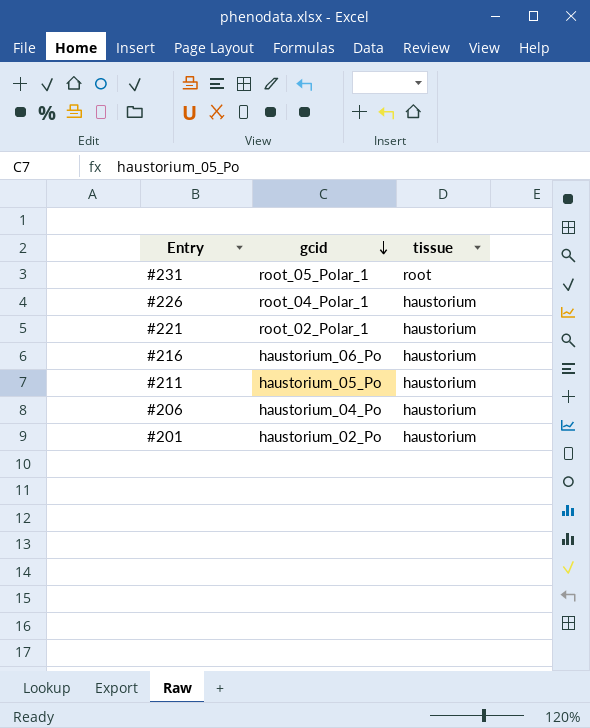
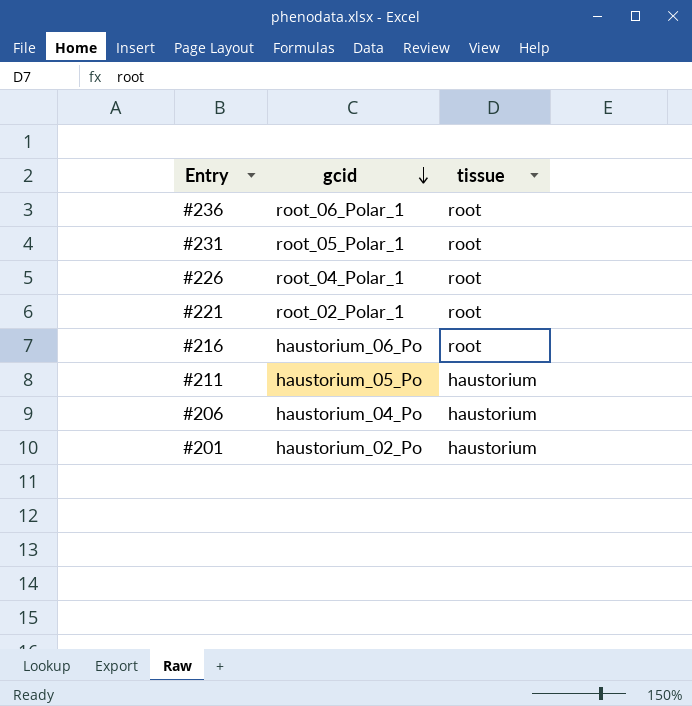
row #236: none -> root_06_Polar_1 | root
#226 | tissue: haustorium -> root
#221 | tissue: haustorium -> root
#216 | tissue: haustorium -> root

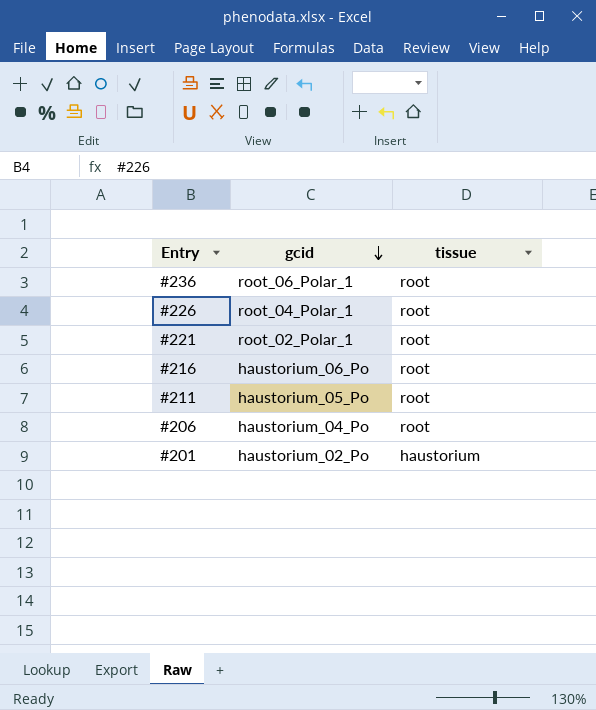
row #231: root_05_Polar_1 | root -> none
#211 | tissue: haustorium -> root
#206 | tissue: haustorium -> root

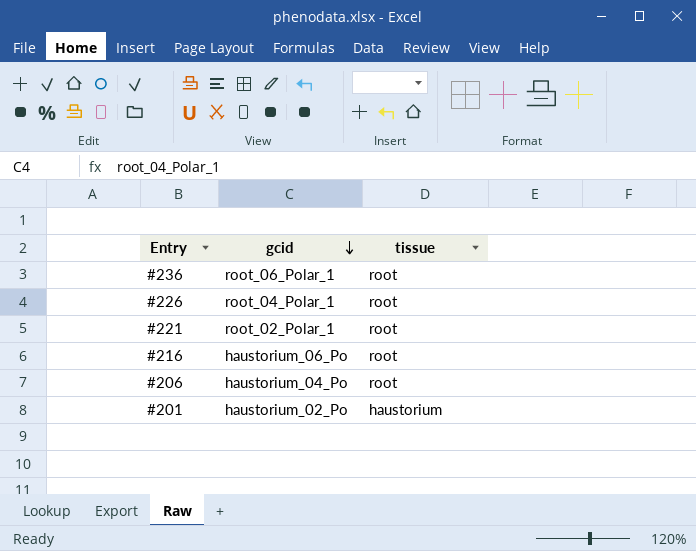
row #211: haustorium_05_Po | root -> none

